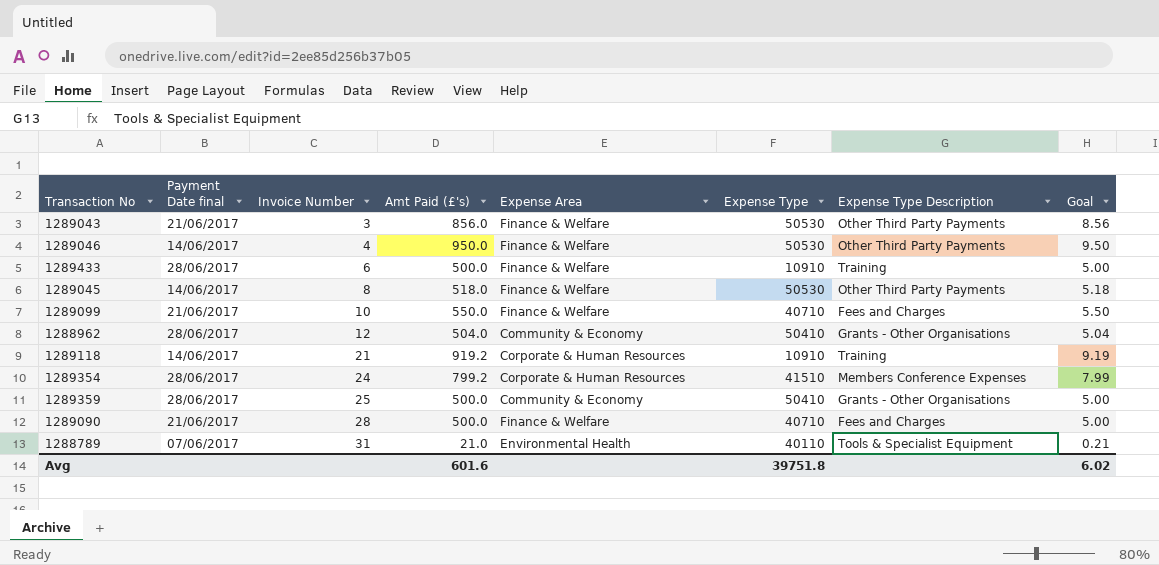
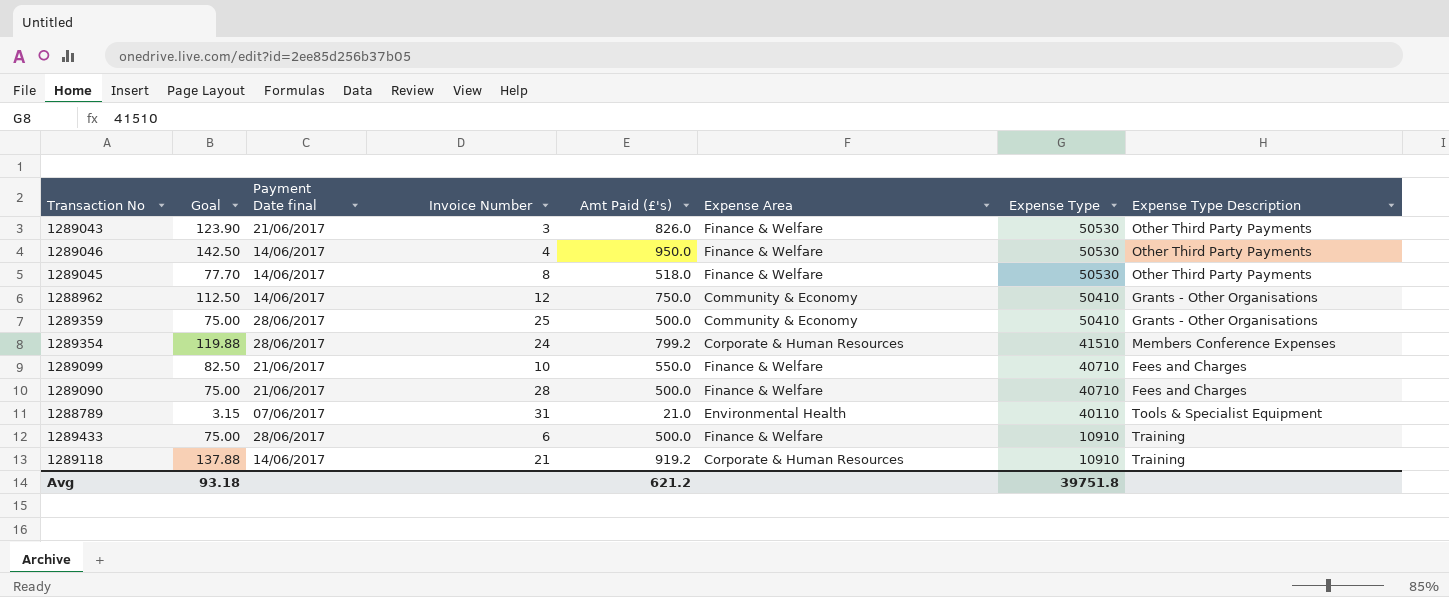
row order: Invoice Number ascending -> Expense Type descending
column Goal | formula: [Amt Paid (£'s)] * 0.01 -> [Amt Paid (£'s)] * 0.15
column Goal | position: 8 -> 2
1289043 | Amt Paid (£'s): 856.0 -> 826.0
1288962 | Payment Date final: 28/06/2017 -> 14/06/2017
1288962 | Amt Paid (£'s): 504.0 -> 750.0
Avg | Goal: 6.02 -> 93.18
Avg | Amt Paid (£'s): 601.6 -> 621.2

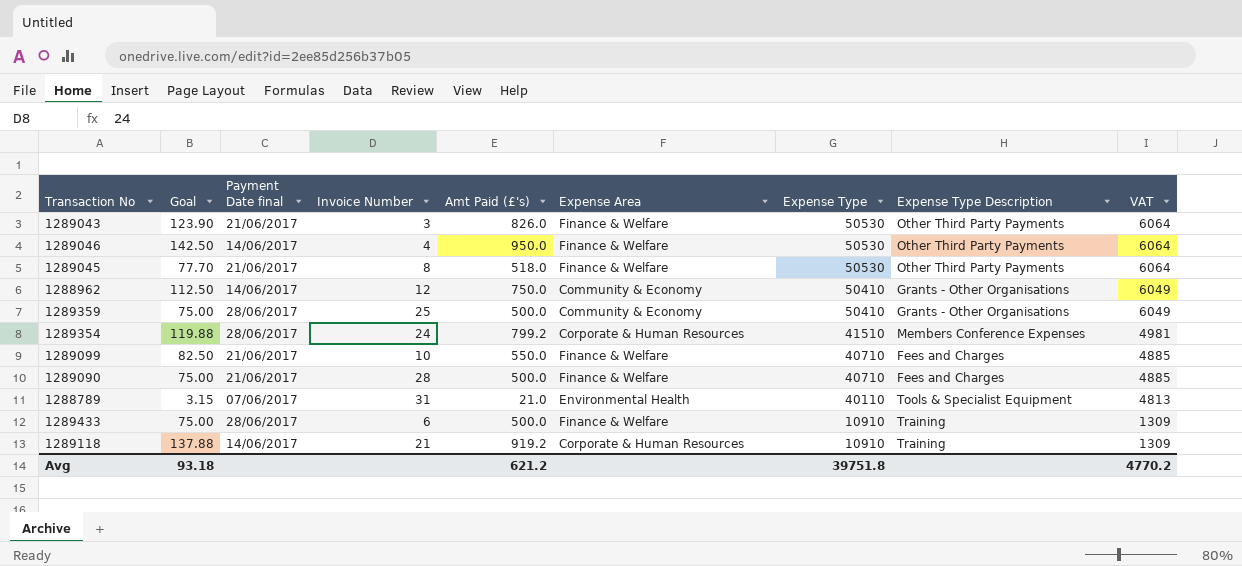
column VAT | formula: none -> [Expense Type] * 0.12
1289045 | Payment Date final: 14/06/2017 -> 21/06/2017

